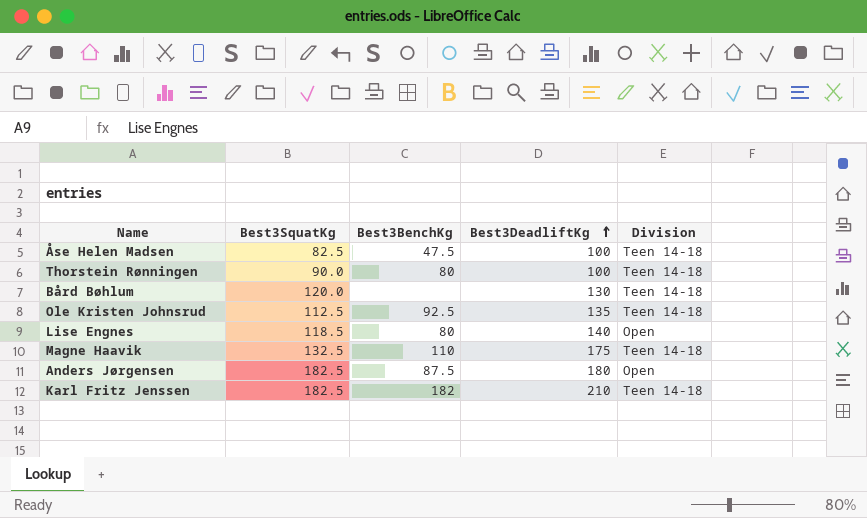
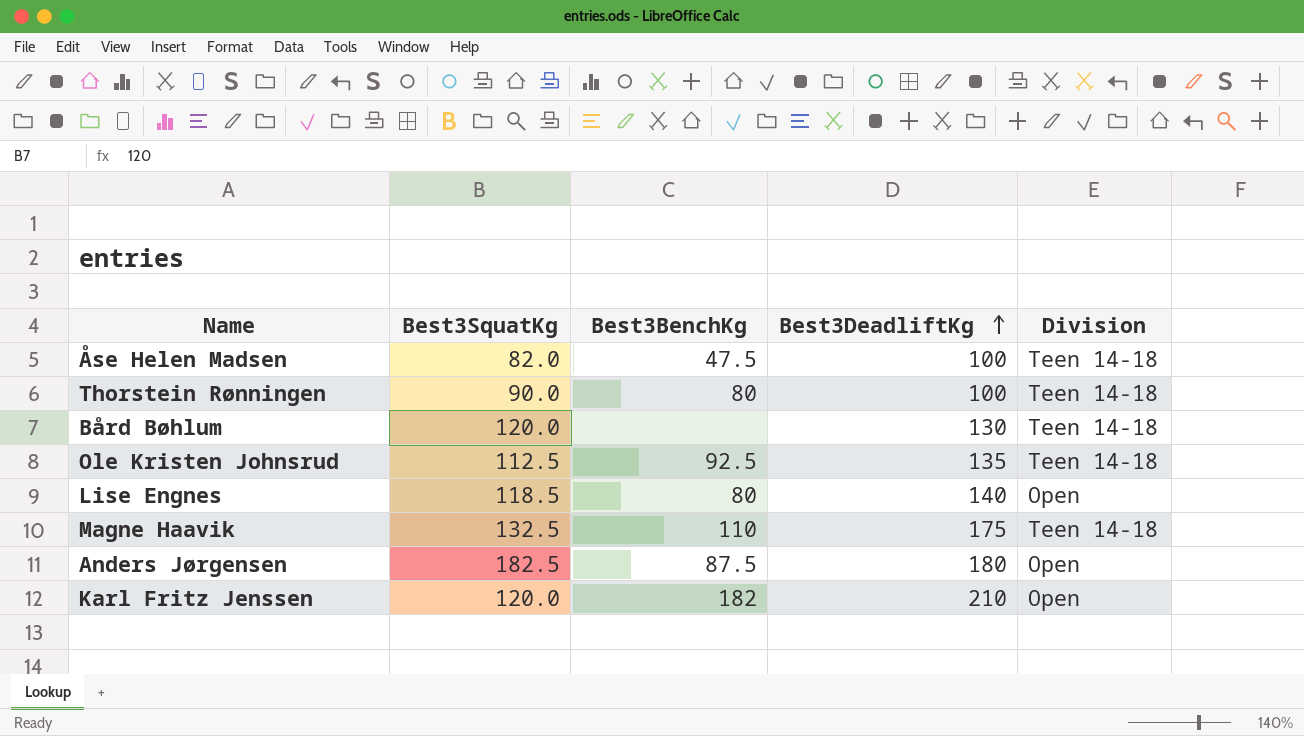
Åse Helen Madsen | Best3SquatKg: 82.5 -> 82.0
Karl Fritz Jenssen | Best3SquatKg: 182.5 -> 120.0
Karl Fritz Jenssen | Division: Teen 14-18 -> Open

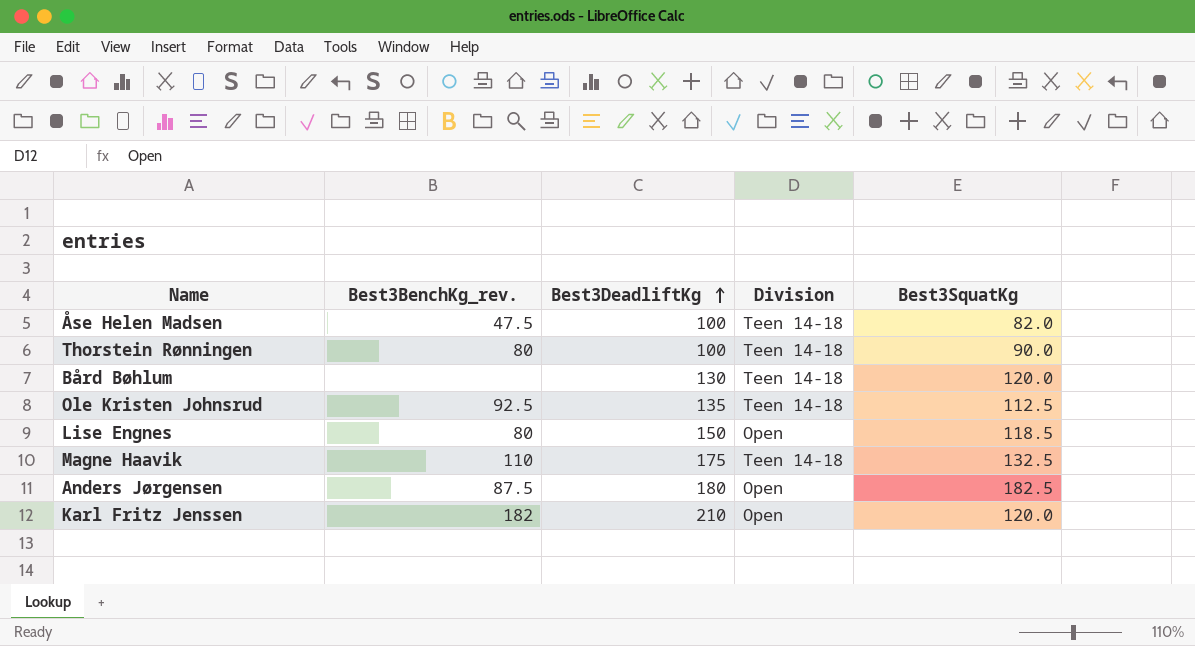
column name: Best3BenchKg -> Best3BenchKg_rev.
column Best3SquatKg | position: 2 -> 5
Lise Engnes | Best3DeadliftKg: 140 -> 150

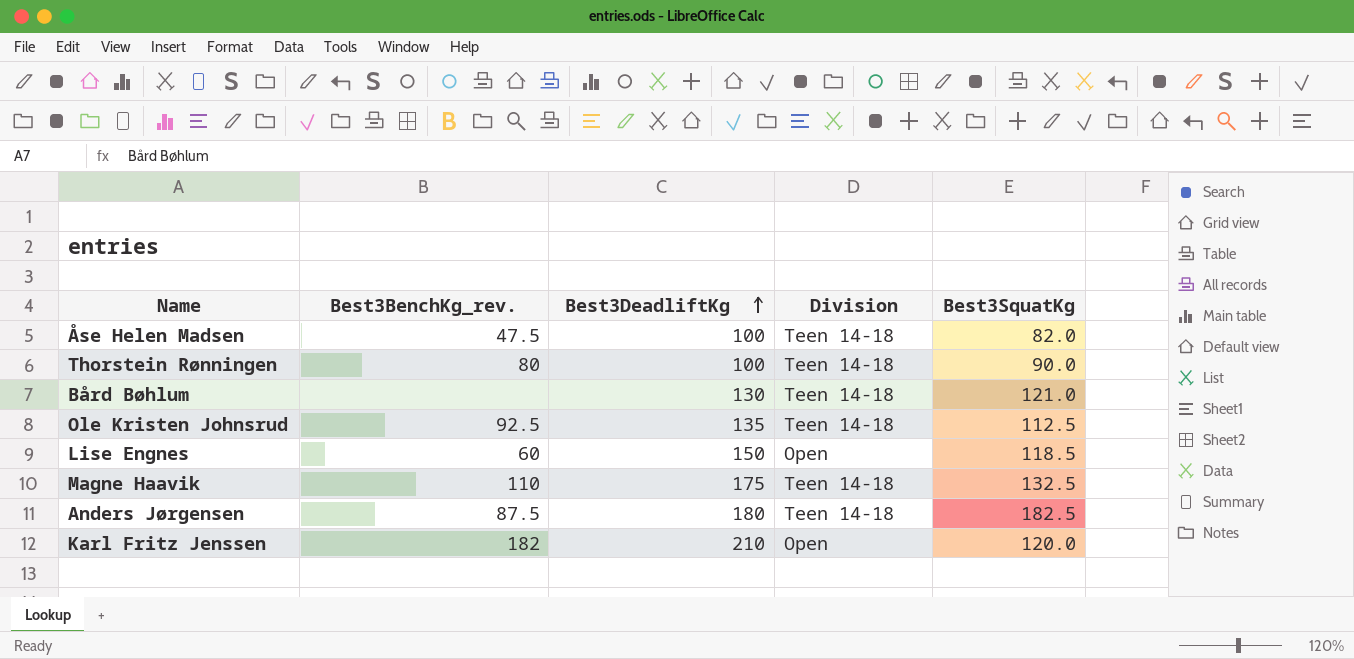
Bård Bøhlum | Best3SquatKg: 120.0 -> 121.0
Lise Engnes | Best3BenchKg_rev.: 80 -> 60
Anders Jørgensen | Division: Open -> Teen 14-18

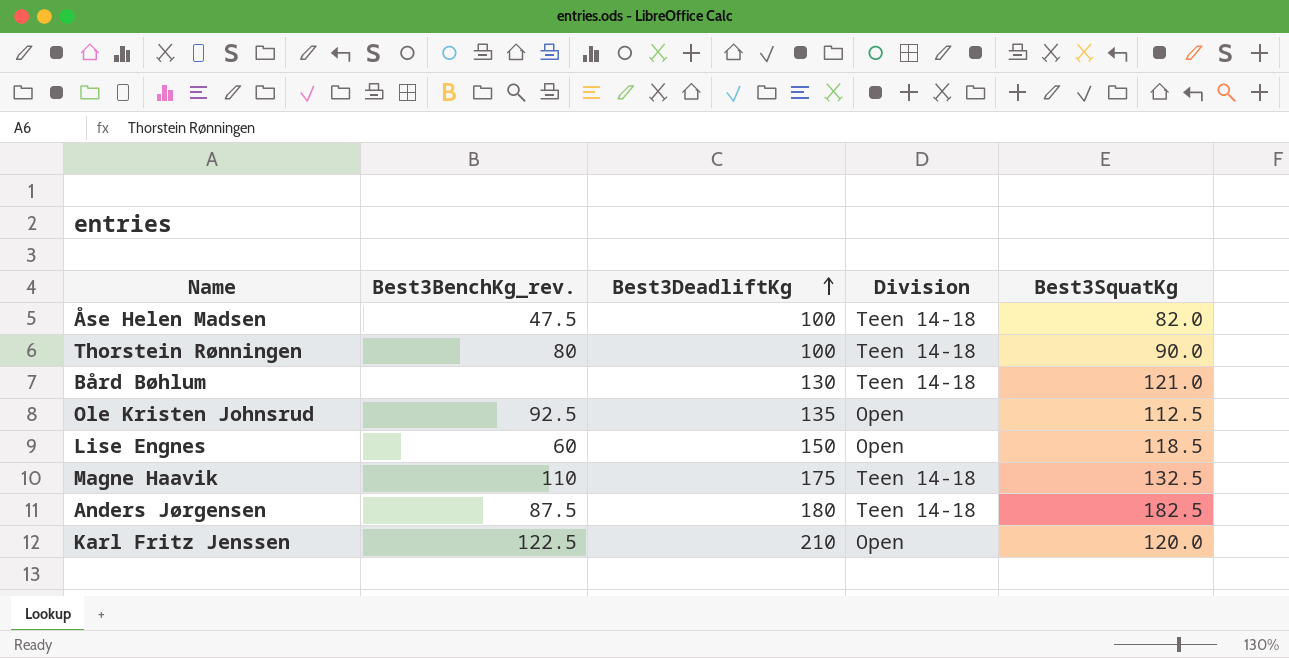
Ole Kristen Johnsrud | Division: Teen 14-18 -> Open
Karl Fritz Jenssen | Best3BenchKg_rev.: 182 -> 122.5

